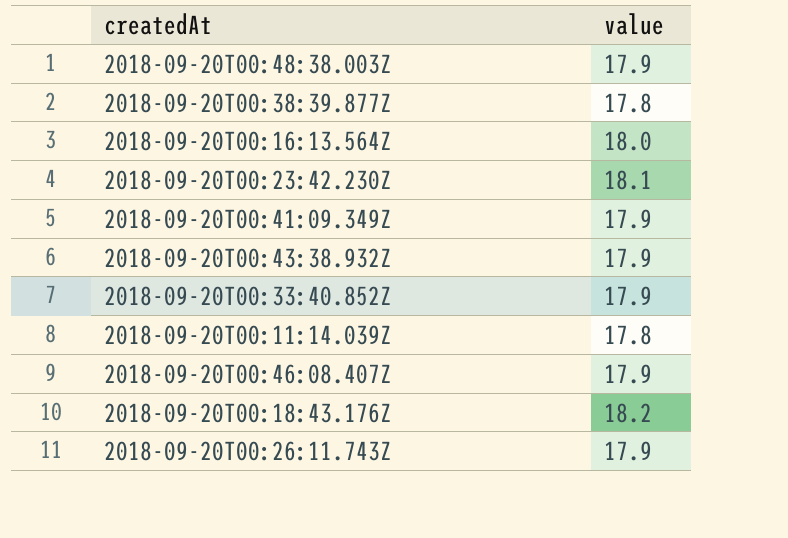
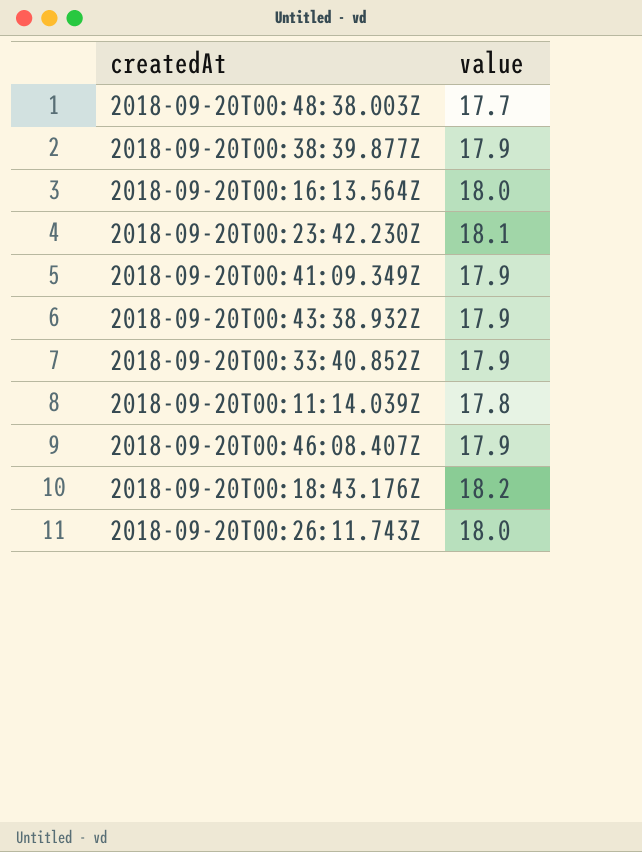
2018-09-20T00:48:38.003Z | value: 17.9 -> 17.7
2018-09-20T00:38:39.877Z | value: 17.8 -> 17.9
2018-09-20T00:26:11.743Z | value: 17.9 -> 18.0

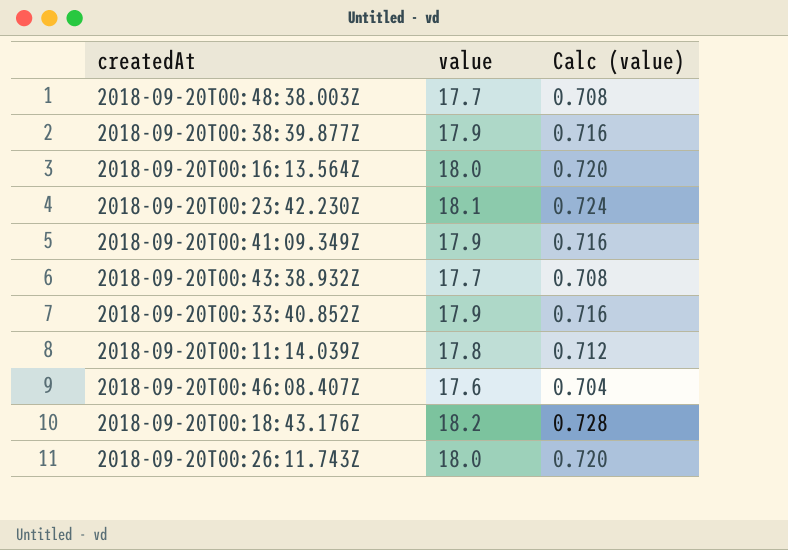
column Calc (value) | formula: none -> [value] * 0.04
2018-09-20T00:43:38.932Z | value: 17.9 -> 17.7
2018-09-20T00:46:08.407Z | value: 17.9 -> 17.6

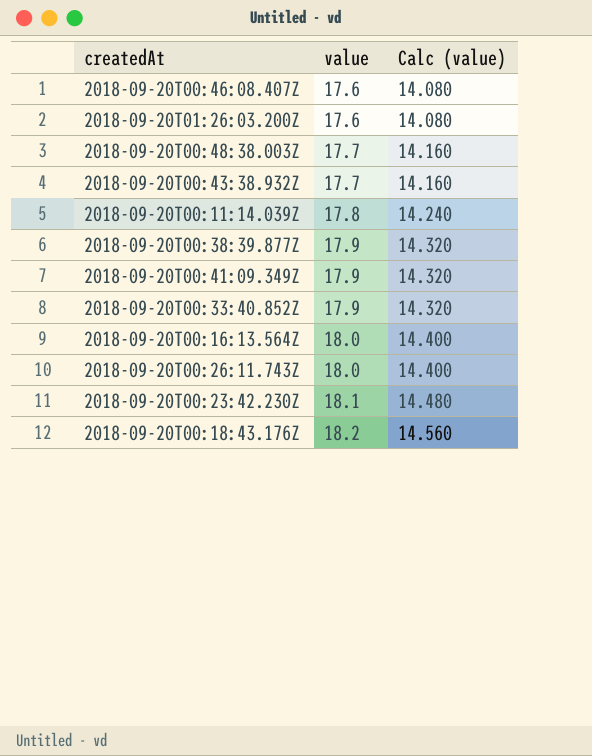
row order: none -> value ascending
column Calc (value) | formula: [value] * 0.04 -> [value] * 0.8
row 2018-09-20T01:26:03.200Z: none -> 17.6 | 14.080

